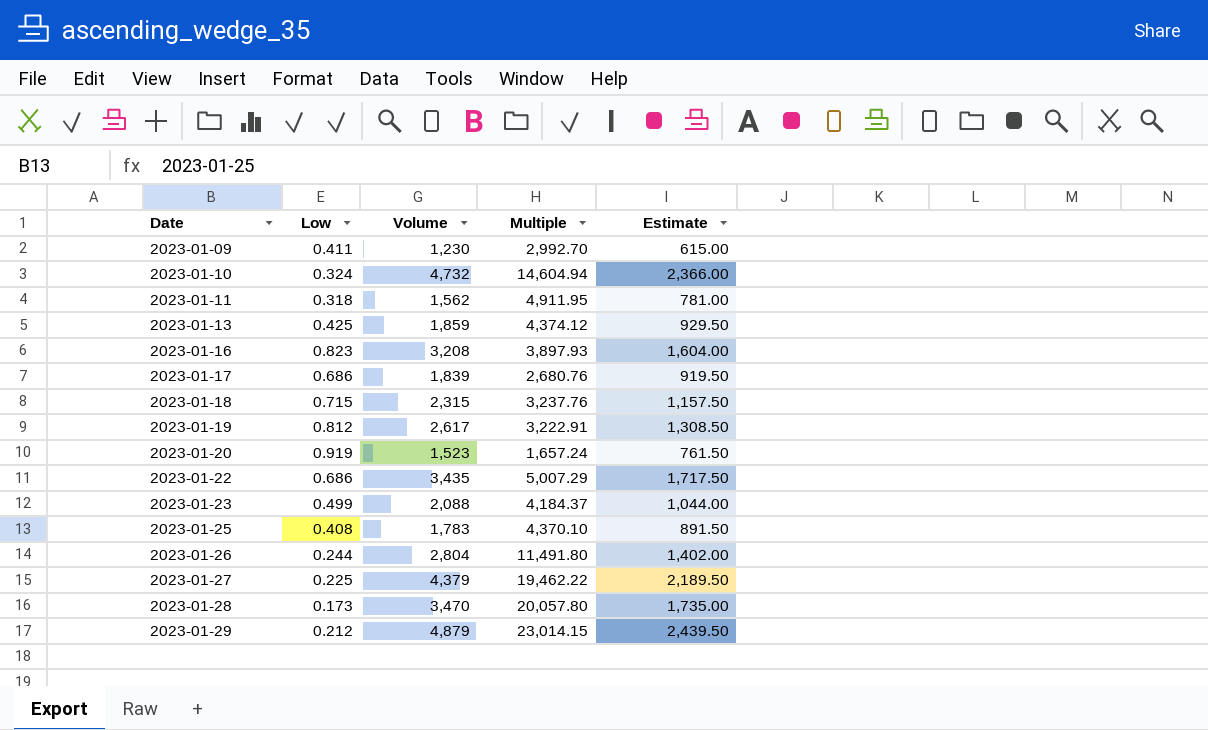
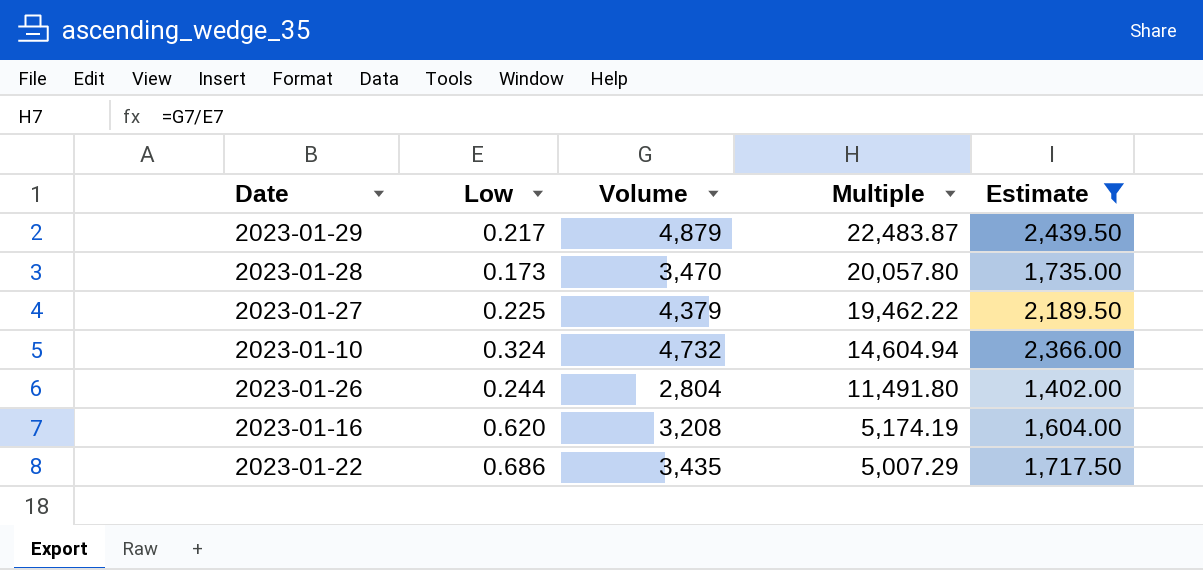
filter: none -> Estimate >= 1,402.00
row order: Date ascending -> Multiple descending
2023-01-29 | Low: 0.212 -> 0.217
2023-01-29 | Multiple: 23,014.15 -> 22,483.87
2023-01-16 | Low: 0.823 -> 0.620
2023-01-16 | Multiple: 3,897.93 -> 5,174.19

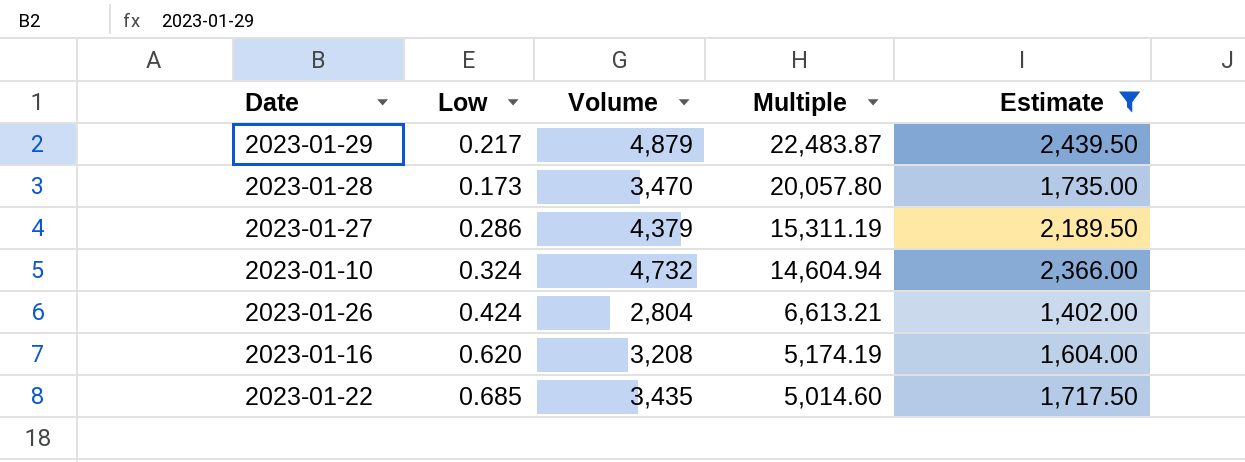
2023-01-27 | Low: 0.225 -> 0.286
2023-01-27 | Multiple: 19,462.22 -> 15,311.19
2023-01-26 | Low: 0.244 -> 0.424
2023-01-26 | Multiple: 11,491.80 -> 6,613.21
2023-01-22 | Low: 0.686 -> 0.685
2023-01-22 | Multiple: 5,007.29 -> 5,014.60

